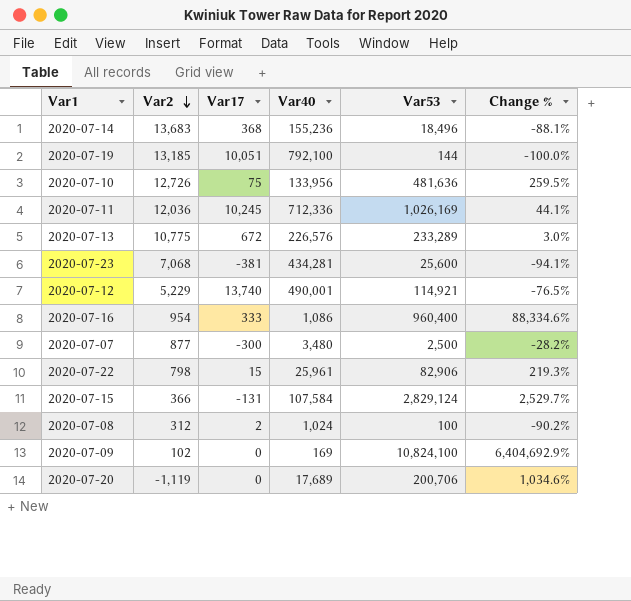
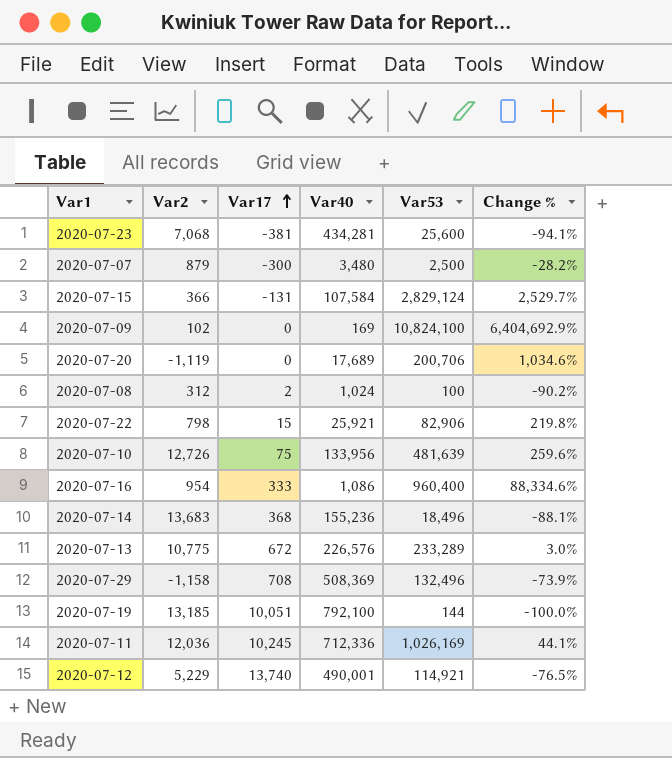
row order: Var2 descending -> Var17 ascending
2020-07-07 | Var2: 877 -> 879
2020-07-22 | Var40: 25,961 -> 25,921
2020-07-22 | Change %: 219.3% -> 219.8%
2020-07-10 | Var53: 481,636 -> 481,639
2020-07-10 | Change %: 259.5% -> 259.6%
row 2020-07-29: none -> -1,158 | 708 | 508,369 | 132,496 | -73.9%

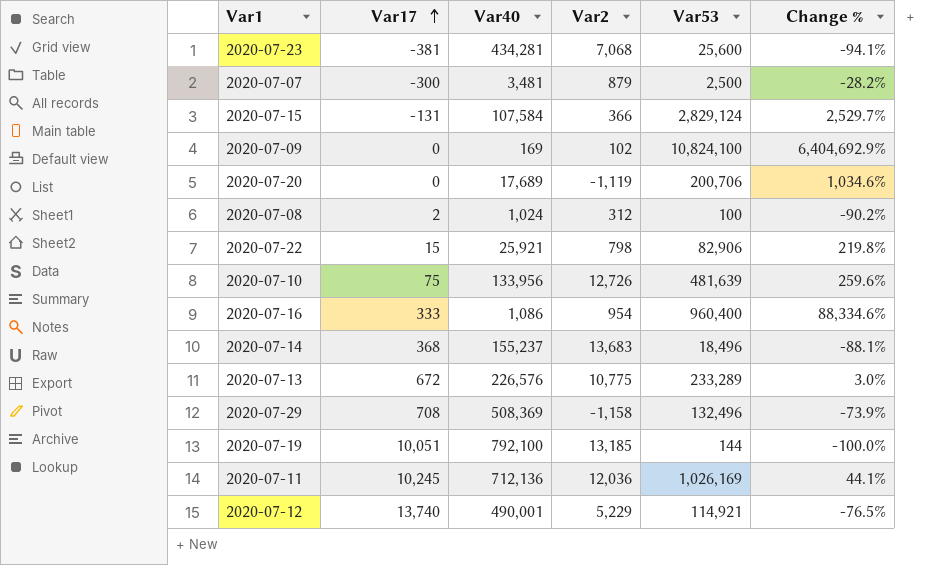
column Var2 | position: 2 -> 4
2020-07-07 | Var40: 3,480 -> 3,481
2020-07-14 | Var40: 155,236 -> 155,237
2020-07-11 | Var40: 712,336 -> 712,136

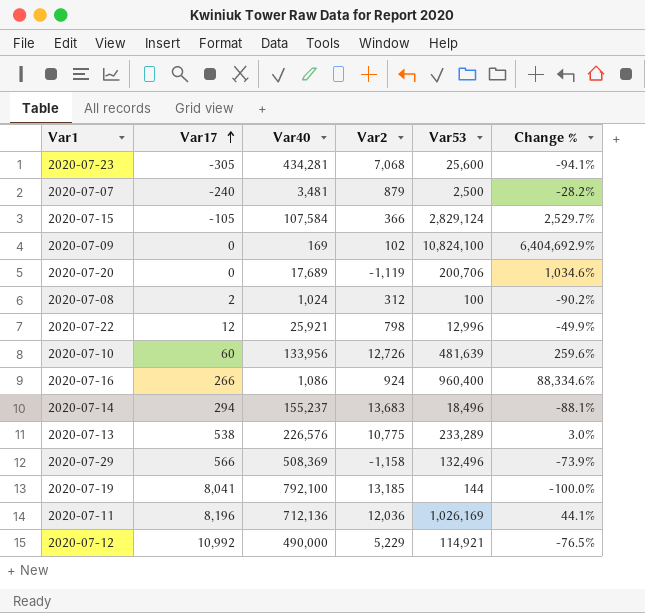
2020-07-23 | Var17: -381 -> -305
2020-07-07 | Var17: -300 -> -240
2020-07-15 | Var17: -131 -> -105
2020-07-22 | Var17: 15 -> 12
2020-07-22 | Var53: 82,906 -> 12,996
2020-07-22 | Change %: 219.8% -> -49.9%
2020-07-10 | Var17: 75 -> 60
2020-07-16 | Var17: 333 -> 266
2020-07-16 | Var2: 954 -> 924
2020-07-14 | Var17: 368 -> 294
2020-07-13 | Var17: 672 -> 538
2020-07-29 | Var17: 708 -> 566
2020-07-19 | Var17: 10,051 -> 8,041
2020-07-11 | Var17: 10,245 -> 8,196
2020-07-12 | Var17: 13,740 -> 10,992
2020-07-12 | Var40: 490,001 -> 490,000

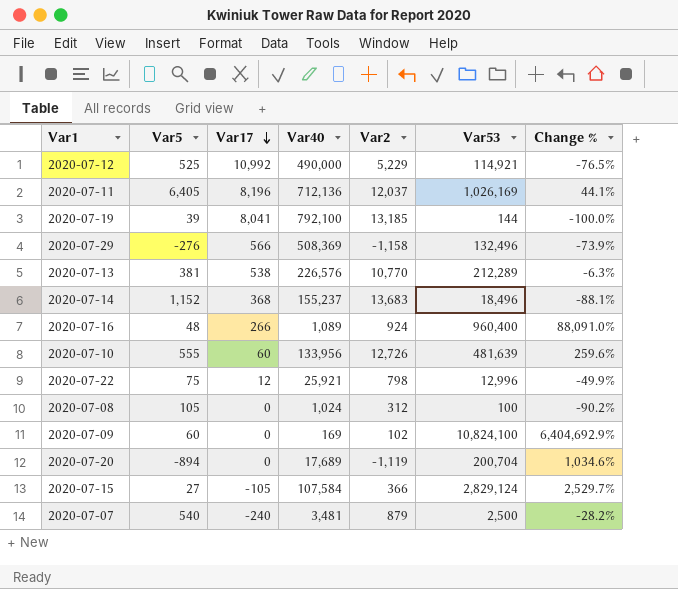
row order: Var17 ascending -> Var17 descending
column Var5 | position: none -> 2
row 2020-07-23: -305 | 434,281 | 7,068 | 25,600 | -94.1% -> none
2020-07-11 | Var2: 12,036 -> 12,037
2020-07-13 | Var2: 10,775 -> 10,770
2020-07-13 | Var53: 233,289 -> 212,289
2020-07-13 | Change %: 3.0% -> -6.3%
2020-07-14 | Var17: 294 -> 368
2020-07-16 | Var40: 1,086 -> 1,089
2020-07-16 | Change %: 88,334.6% -> 88,091.0%
2020-07-08 | Var17: 2 -> 0
2020-07-20 | Var53: 200,706 -> 200,704

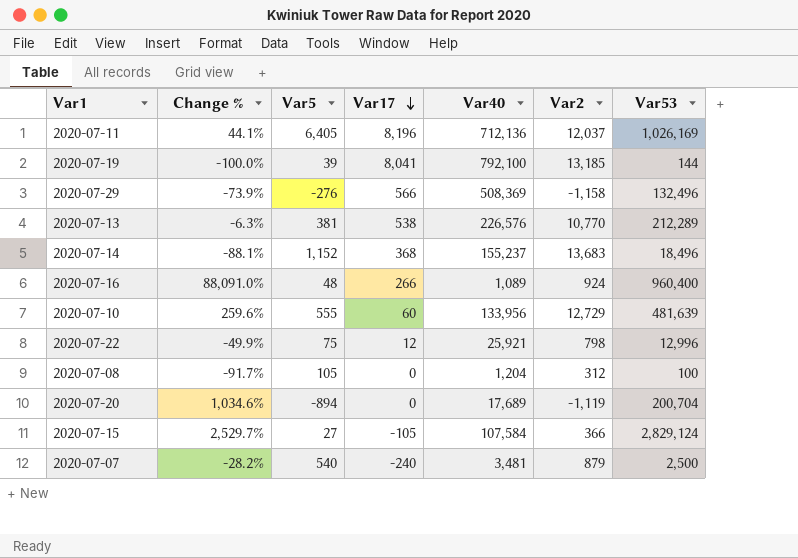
column Change % | position: 7 -> 2
row 2020-07-12: 525 | 10,992 | 490,000 | 5,229 | 114,921 | -76.5% -> none
row 2020-07-09: 60 | 0 | 169 | 102 | 10,824,100 | 6,404,692.9% -> none
2020-07-10 | Var2: 12,726 -> 12,729
2020-07-08 | Change %: -90.2% -> -91.7%
2020-07-08 | Var40: 1,024 -> 1,204

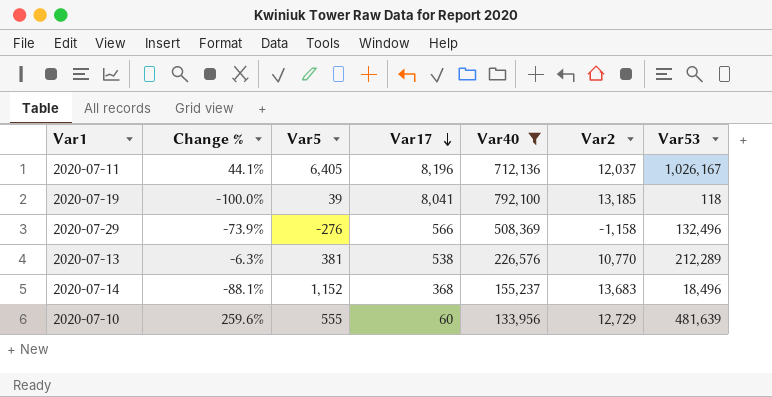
filter: none -> Var40 >= 133,956
2020-07-11 | Var53: 1,026,169 -> 1,026,167
2020-07-19 | Var53: 144 -> 118

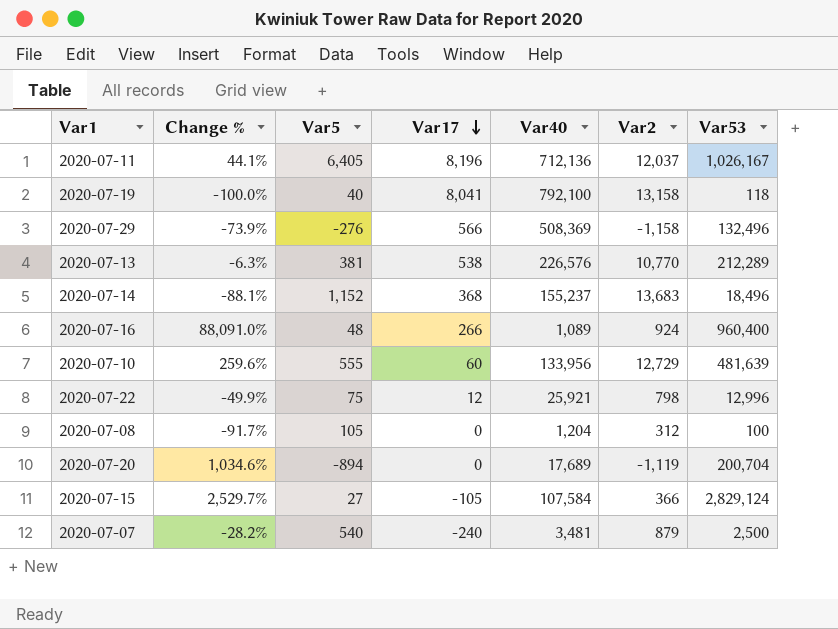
filter: Var40 >= 133,956 -> none
2020-07-19 | Var5: 39 -> 40
2020-07-19 | Var2: 13,185 -> 13,158

